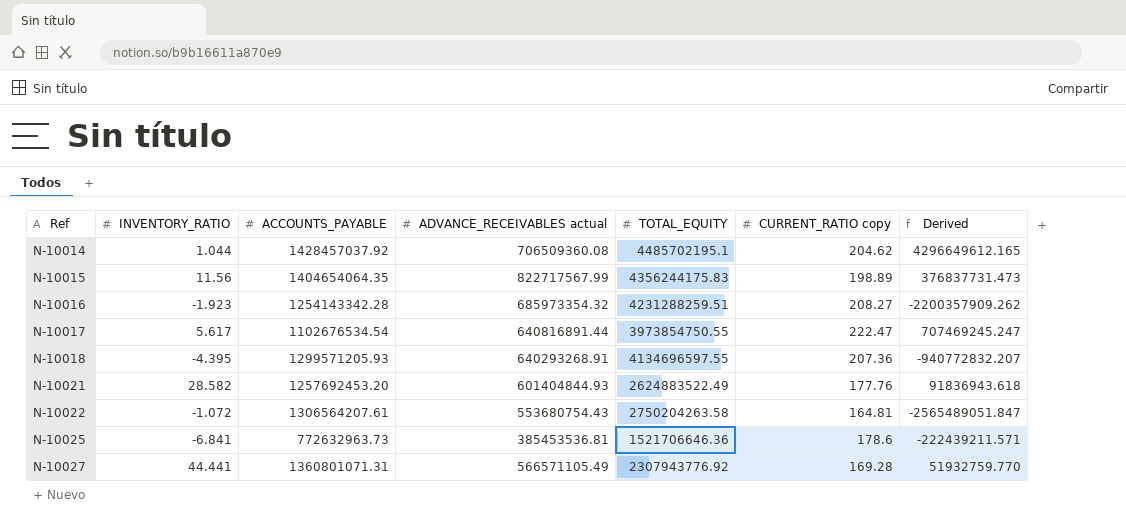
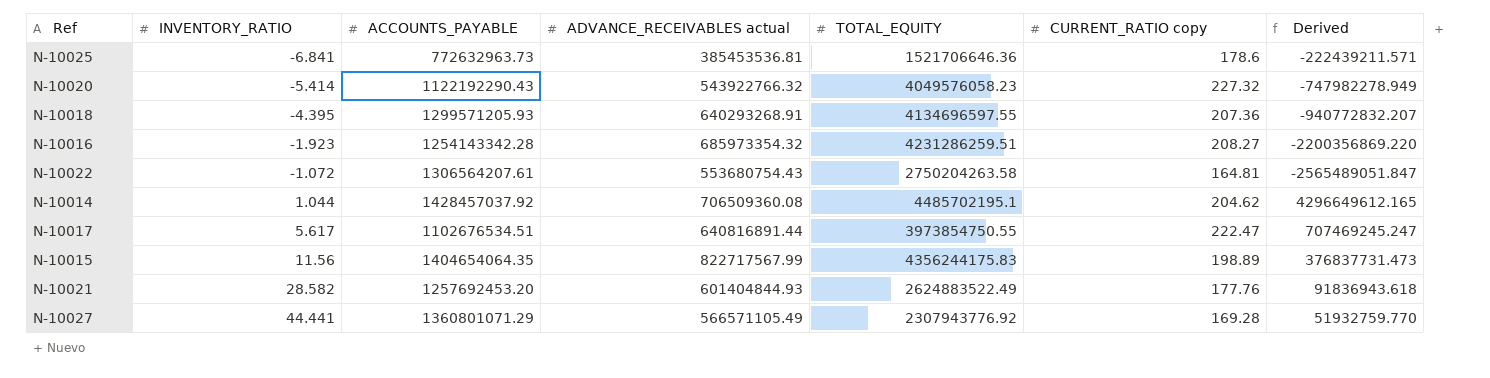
row order: Ref ascending -> INVENTORY_RATIO ascending
row N-10020: none -> -5.414 | 1122192290.43 | 543922766.32 | 4049576058.23 | 227.32 | -747982278.949
N-10016 | TOTAL_EQUITY: 4231288259.51 -> 4231286259.51
N-10016 | Derived: -2200357909.262 -> -2200356869.220
N-10017 | ACCOUNTS_PAYABLE: 1102676534.54 -> 1102676534.51
N-10027 | ACCOUNTS_PAYABLE: 1360801071.31 -> 1360801071.29

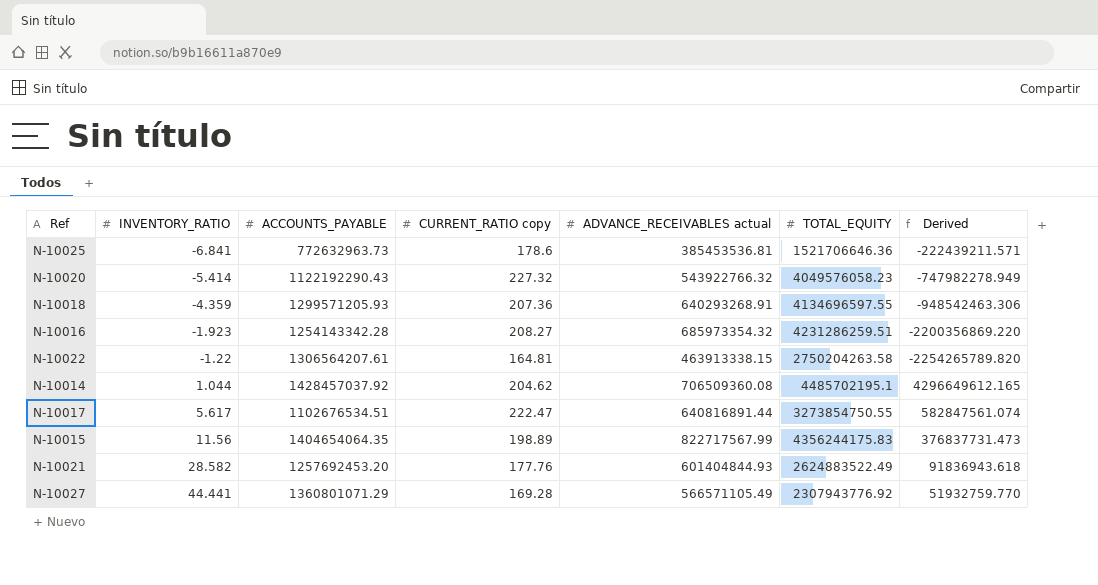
column CURRENT_RATIO copy | position: 6 -> 4
N-10018 | INVENTORY_RATIO: -4.395 -> -4.359
N-10018 | Derived: -940772832.207 -> -948542463.306
N-10022 | INVENTORY_RATIO: -1.072 -> -1.22
N-10022 | ADVANCE_RECEIVABLES actual: 553680754.43 -> 463913338.15
N-10022 | Derived: -2565489051.847 -> -2254265789.820
N-10017 | TOTAL_EQUITY: 3973854750.55 -> 3273854750.55
N-10017 | Derived: 707469245.247 -> 582847561.074

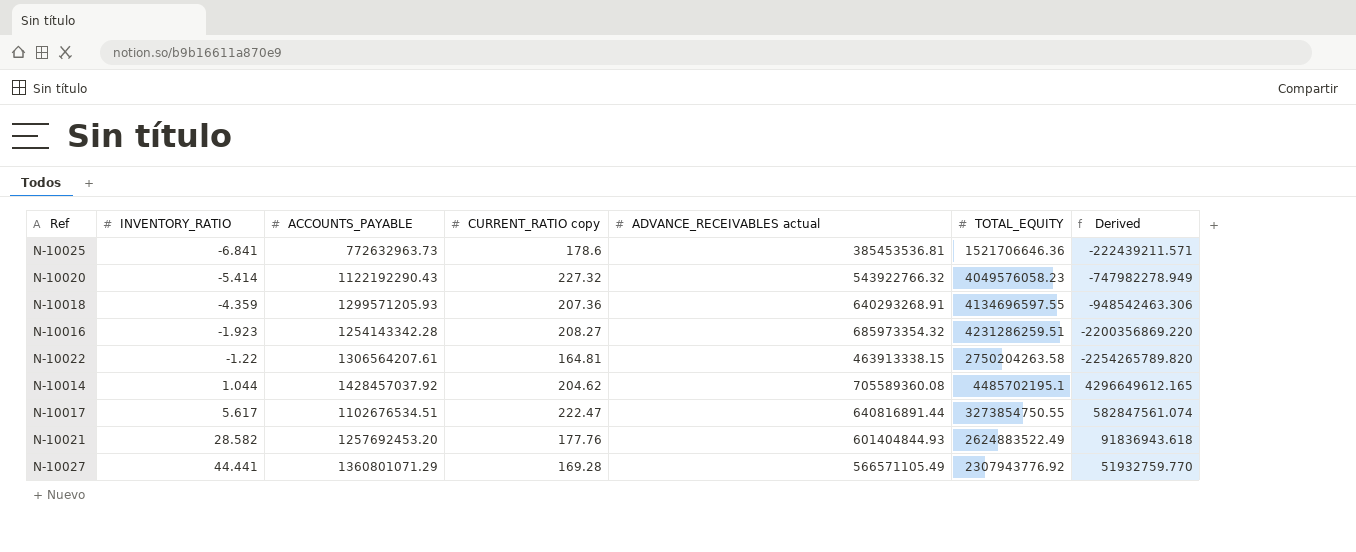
row N-10015: 11.56 | 1404654064.35 | 198.89 | 822717567.99 | 4356244175.83 | 376837731.473 -> none
N-10014 | ADVANCE_RECEIVABLES actual: 706509360.08 -> 705589360.08

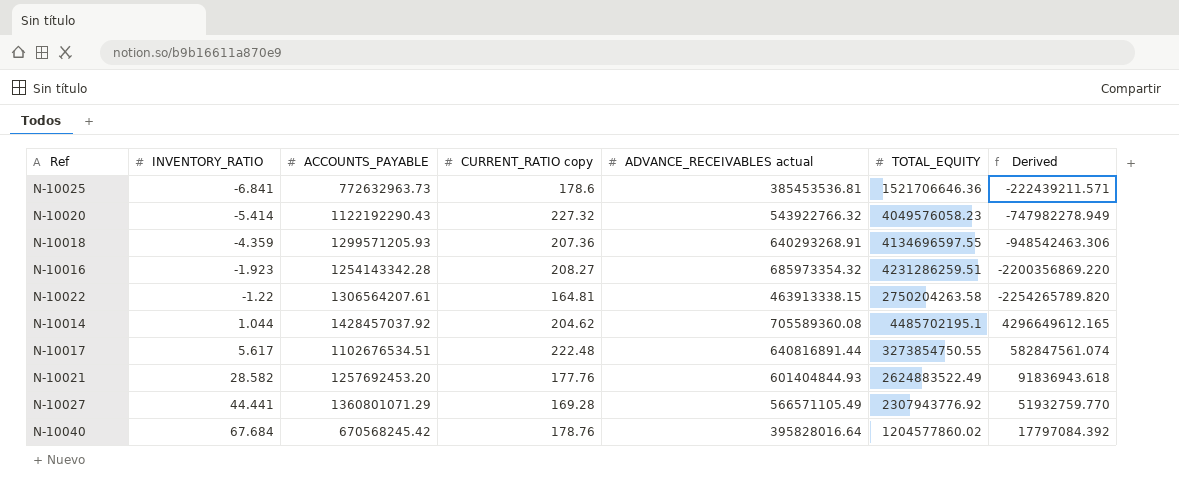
N-10017 | CURRENT_RATIO copy: 222.47 -> 222.48
row N-10040: none -> 67.684 | 670568245.42 | 178.76 | 395828016.64 | 1204577860.02 | 17797084.392

